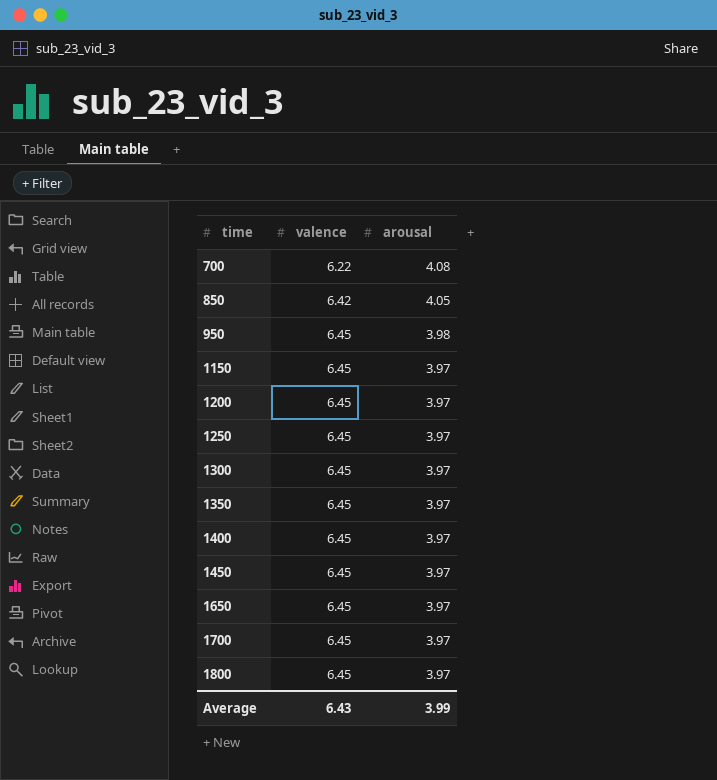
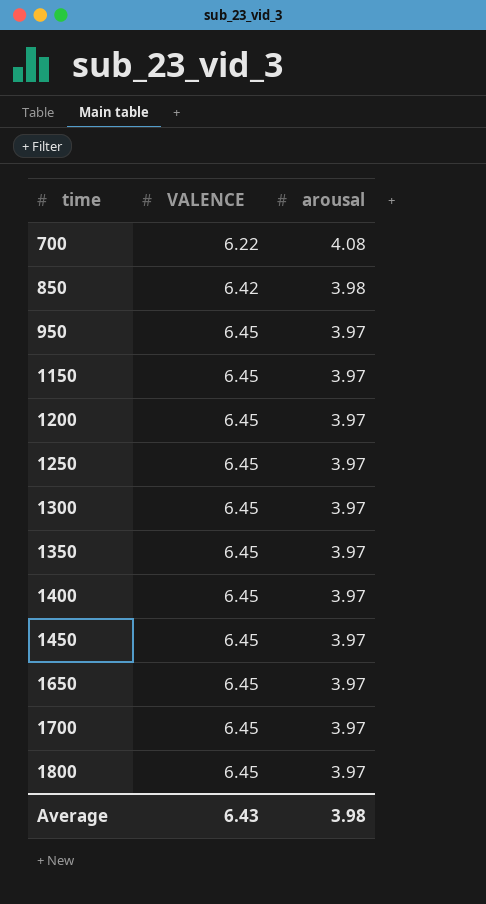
column name: valence -> VALENCE
850 | arousal: 4.05 -> 3.98
950 | arousal: 3.98 -> 3.97
Average | arousal: 3.99 -> 3.98

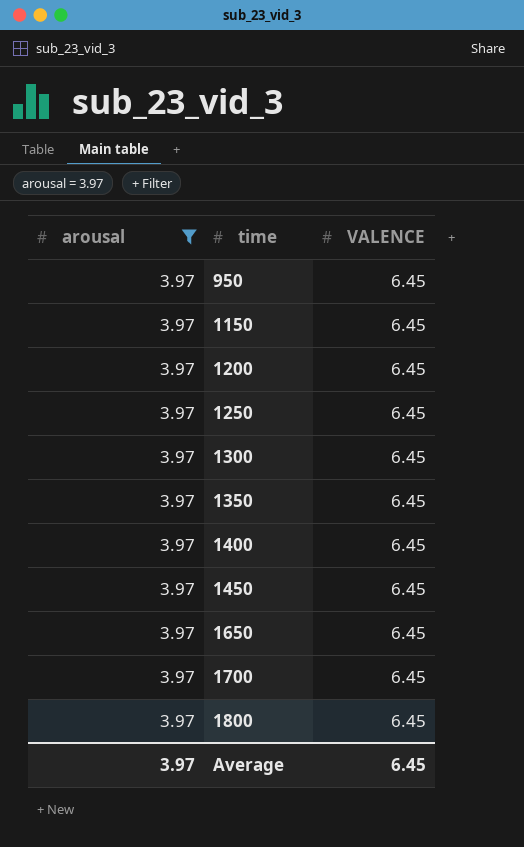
filter: none -> arousal = 3.97
column arousal | position: 3 -> 1
Average | arousal: 3.98 -> 3.97
Average | VALENCE: 6.43 -> 6.45

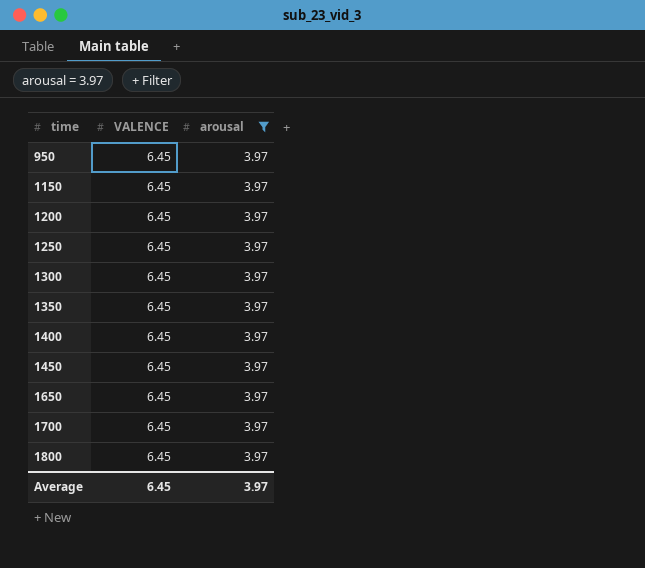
column arousal | position: 1 -> 3

